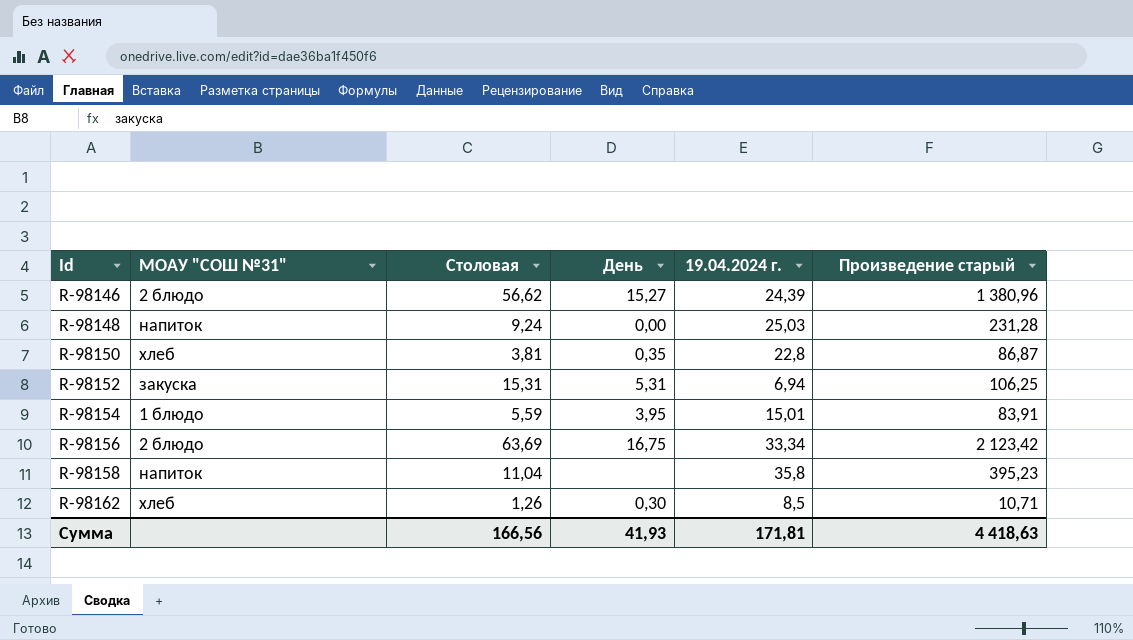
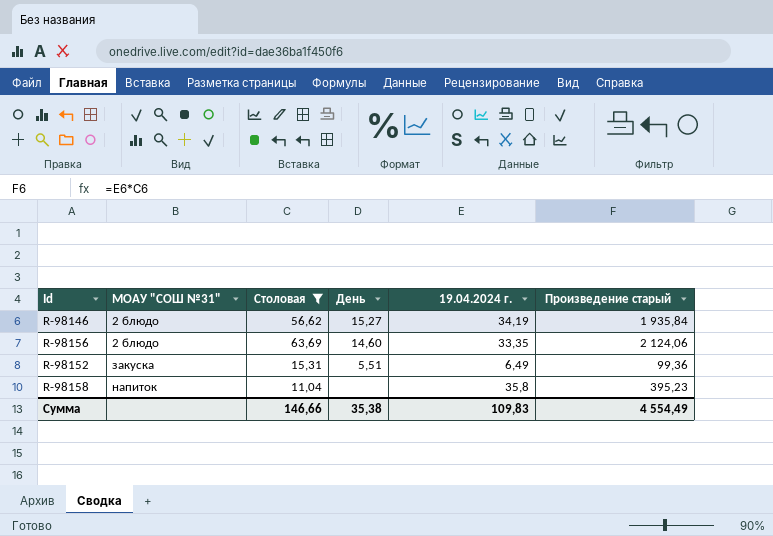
filter: none -> Столовая >= 11,04
row order: Id ascending -> МОАУ "СОШ №31" ascending
R-98146 | 19.04.2024 г.: 24,39 -> 34,19
R-98146 | Произведение старый: 1 380,96 -> 1 935,84
R-98156 | День: 16,75 -> 14,60
R-98156 | 19.04.2024 г.: 33,34 -> 33,35
R-98156 | Произведение старый: 2 123,42 -> 2 124,06
R-98152 | День: 5,31 -> 5,51
R-98152 | 19.04.2024 г.: 6,94 -> 6,49
R-98152 | Произведение старый: 106,25 -> 99,36
Сумма | Столовая: 166,56 -> 146,66
Сумма | День: 41,93 -> 35,38
Сумма | 19.04.2024 г.: 171,81 -> 109,83
Сумма | Произведение старый: 4 418,63 -> 4 554,49

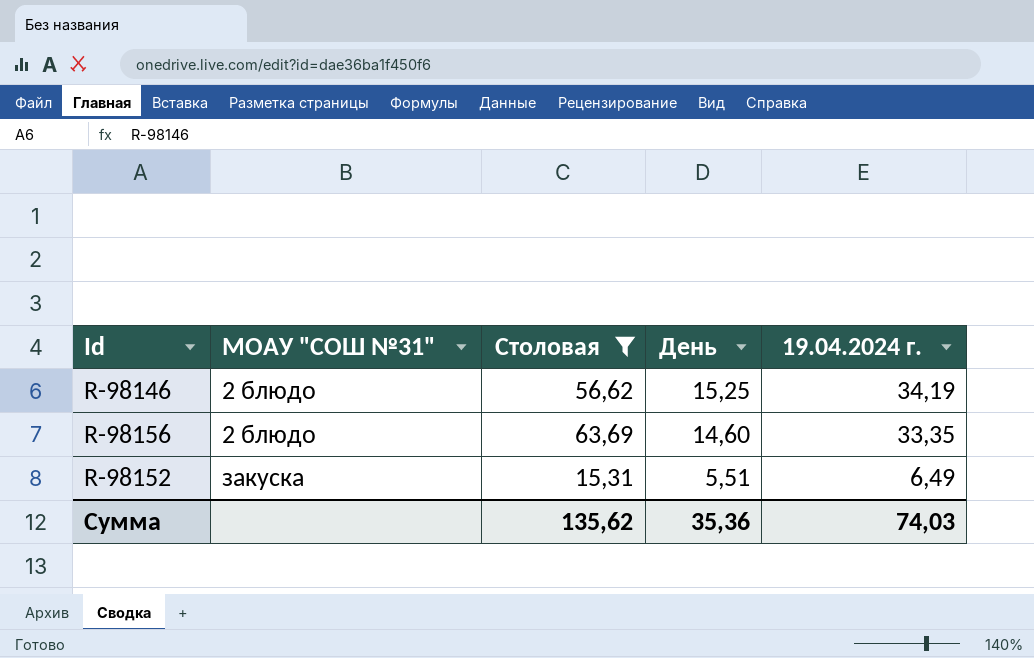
column Произведение старый | formula: [Столовая] * [19.04.2024 г.] -> none
row R-98158: напиток | 11,04 | none | 35,8 | 395,23 -> none
R-98146 | День: 15,27 -> 15,25
Сумма | Столовая: 146,66 -> 135,62
Сумма | День: 35,38 -> 35,36
Сумма | 19.04.2024 г.: 109,83 -> 74,03

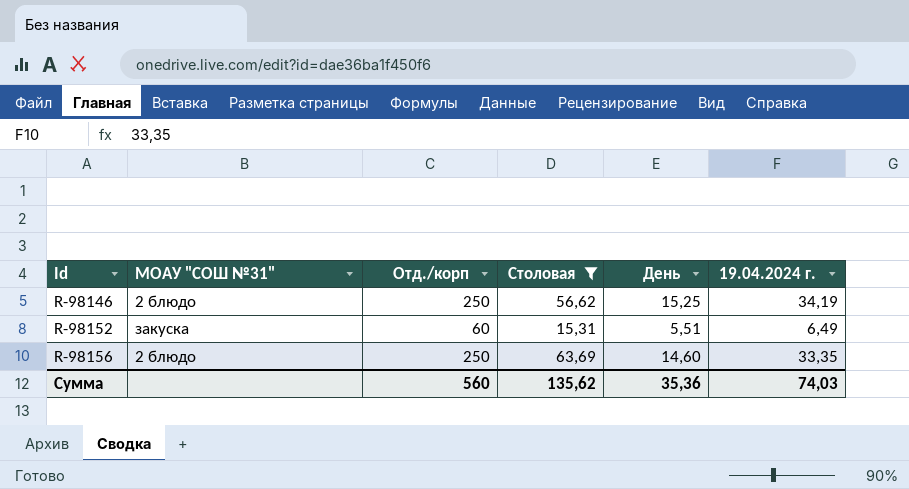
row order: МОАУ "СОШ №31" ascending -> Id ascending
column Отд./корп | position: none -> 3

